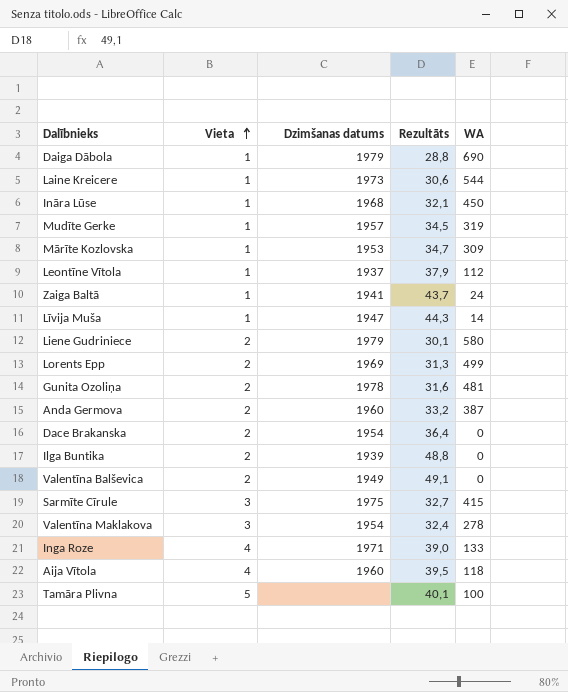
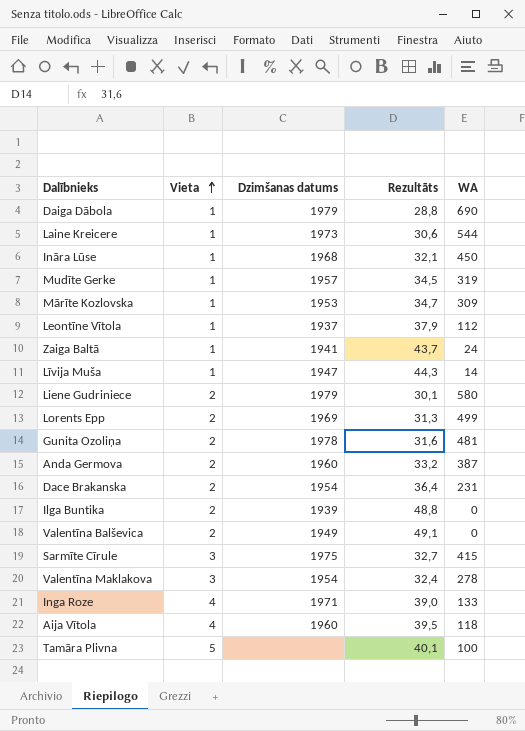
Dace Brakanska | WA: 0 -> 231

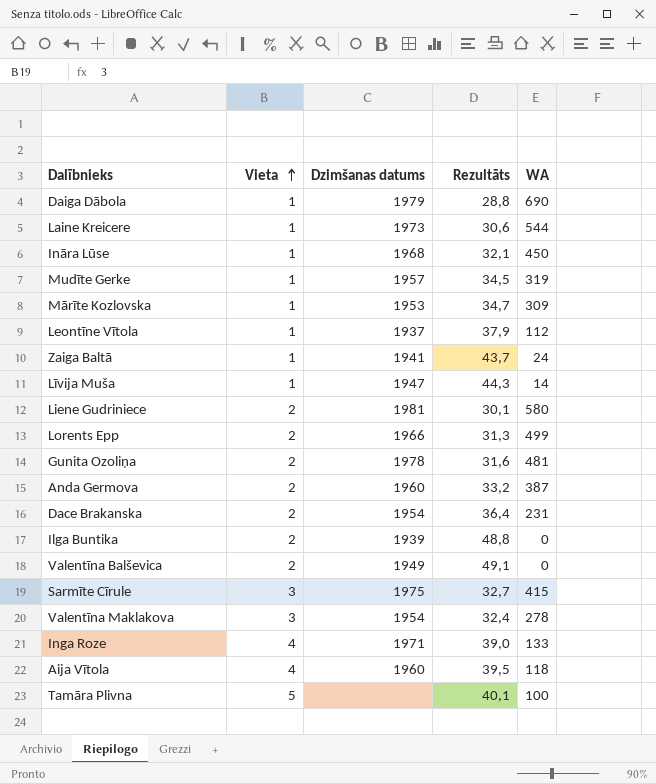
Liene Gudriniece | Dzimšanas datums: 1979 -> 1981
Lorents Epp | Dzimšanas datums: 1969 -> 1966

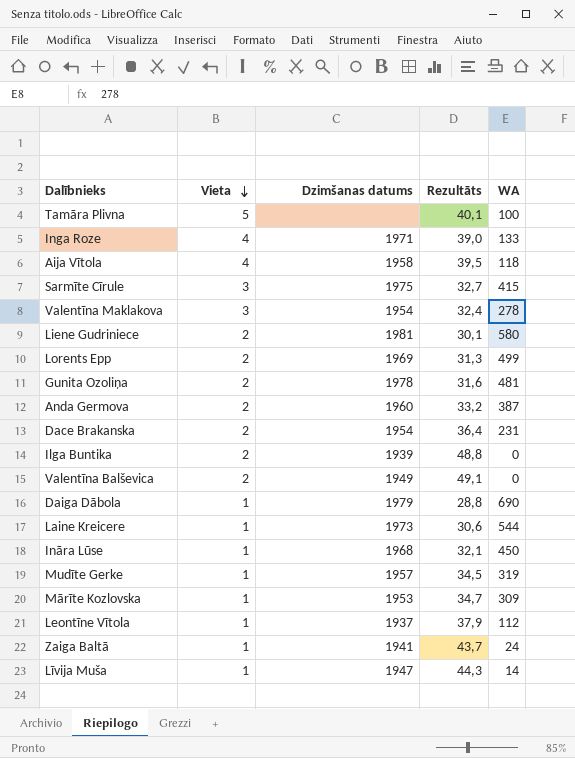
row order: Vieta ascending -> Vieta descending
Aija Vītola | Dzimšanas datums: 1960 -> 1958
Lorents Epp | Dzimšanas datums: 1966 -> 1969

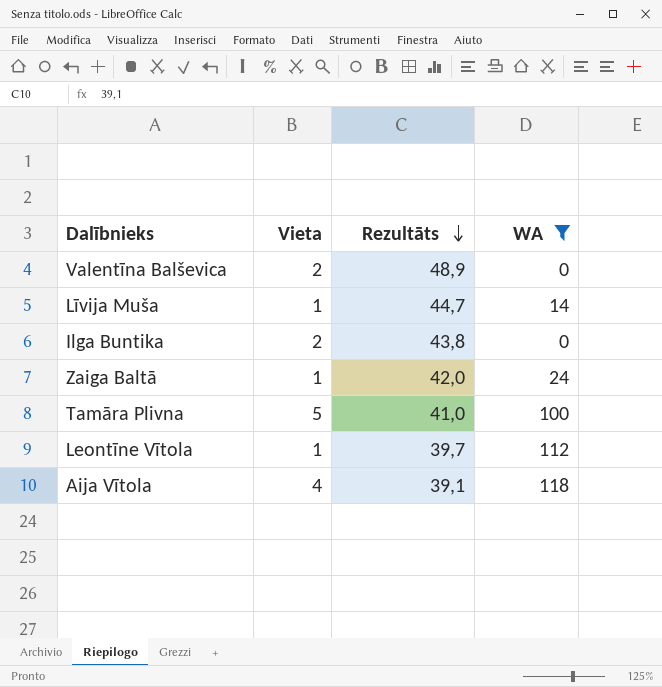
filter: none -> WA <= 118
row order: Vieta descending -> Rezultāts descending
column Dzimšanas datums | position: 3 -> none
Valentīna Balševica | Rezultāts: 49,1 -> 48,9
Līvija Muša | Rezultāts: 44,3 -> 44,7
Ilga Buntika | Rezultāts: 48,8 -> 43,8
Zaiga Baltā | Rezultāts: 43,7 -> 42,0
Tamāra Plivna | Rezultāts: 40,1 -> 41,0
Leontīne Vītola | Rezultāts: 37,9 -> 39,7
Aija Vītola | Rezultāts: 39,5 -> 39,1

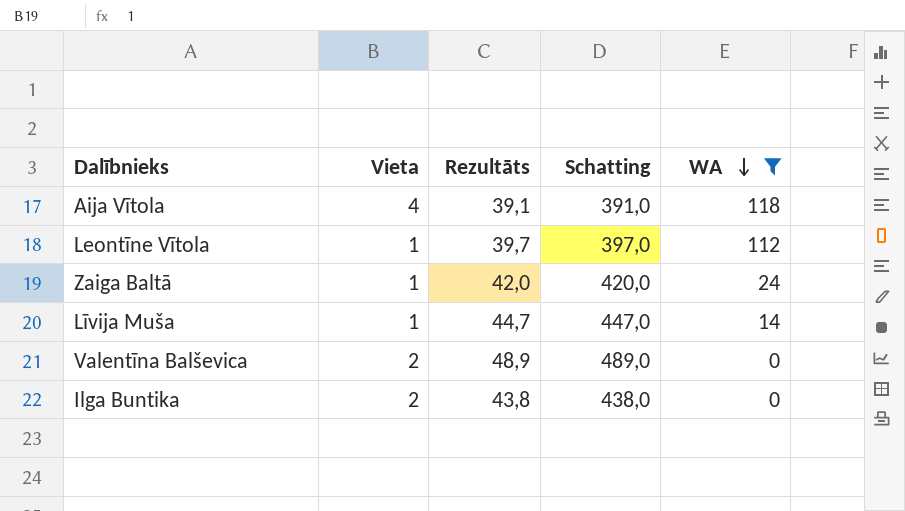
row order: Rezultāts descending -> WA descending
column Schatting | formula: none -> [Rezultāts] * 10
row Tamāra Plivna: 5 | 41,0 | 100 -> none

